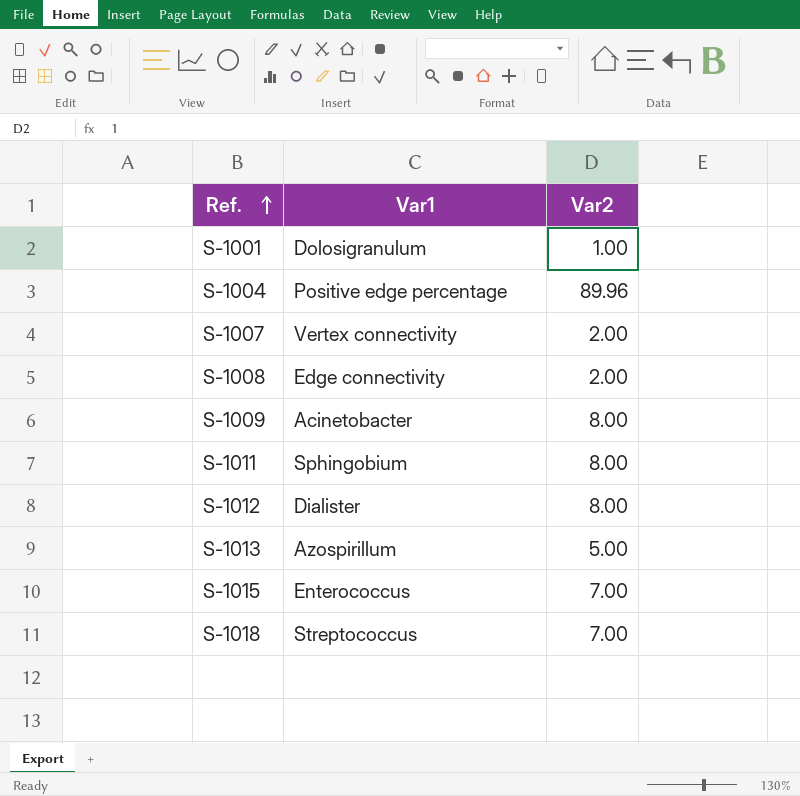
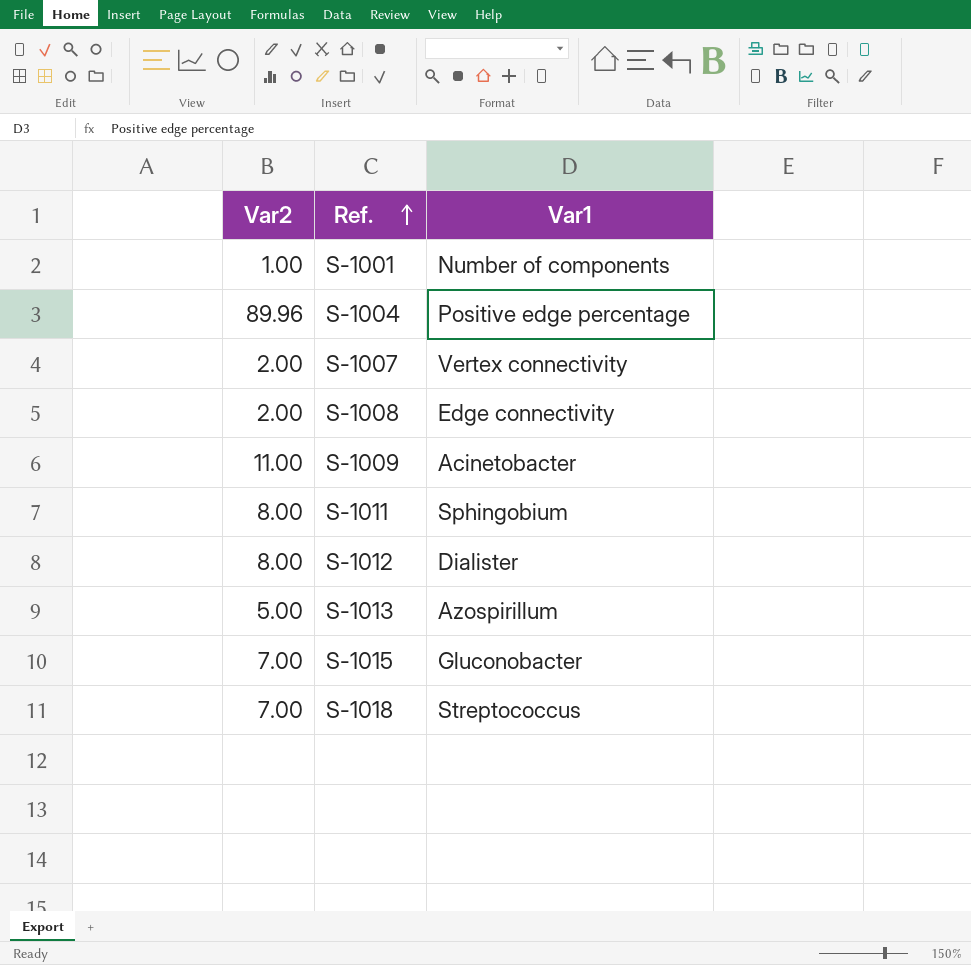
column Var2 | position: 3 -> 1
S-1001 | Var1: Dolosigranulum -> Number of components
S-1009 | Var2: 8.00 -> 11.00
S-1015 | Var1: Enterococcus -> Gluconobacter

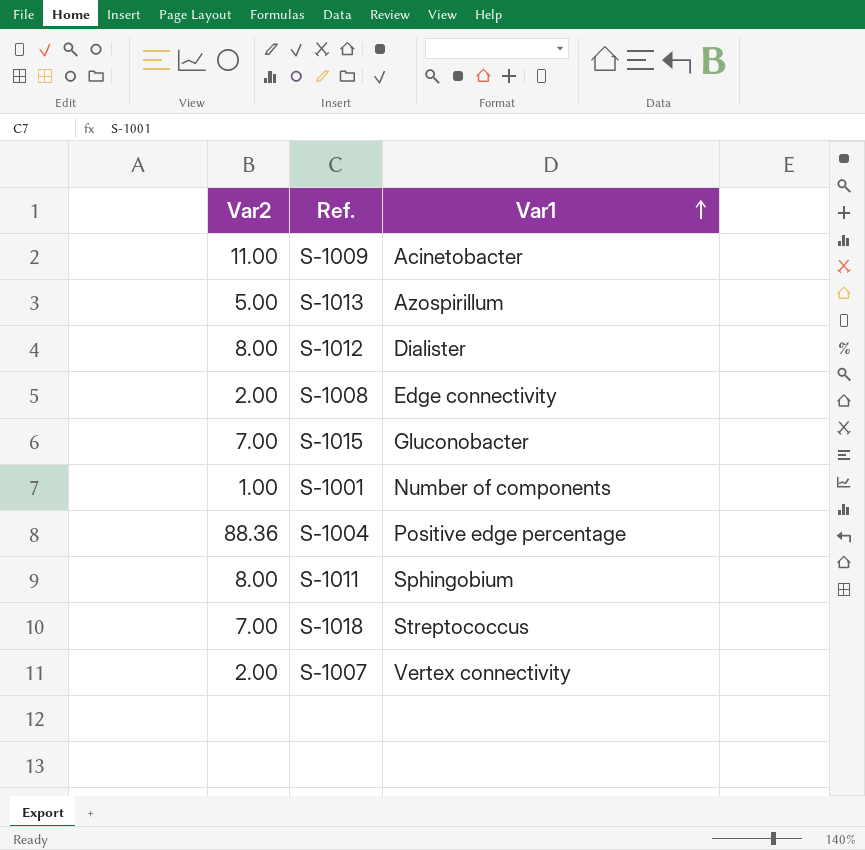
row order: Ref. ascending -> Var1 ascending
S-1004 | Var2: 89.96 -> 88.36

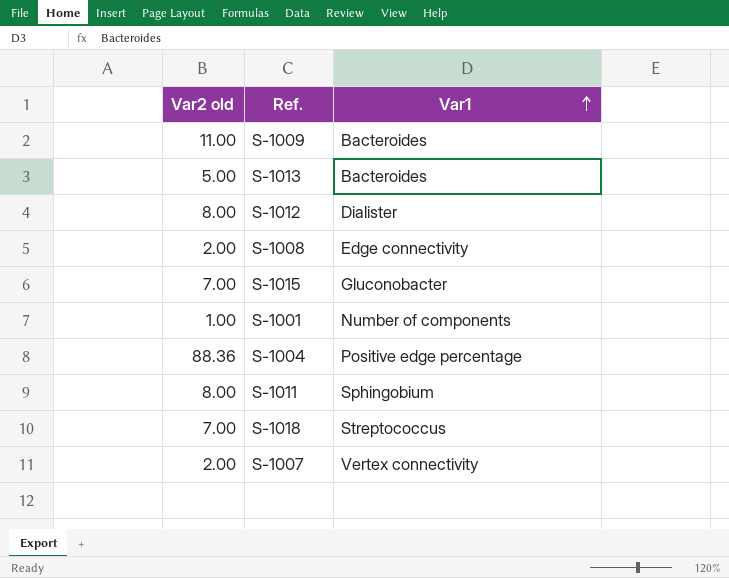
column name: Var2 -> Var2 old
S-1009 | Var1: Acinetobacter -> Bacteroides
S-1013 | Var1: Azospirillum -> Bacteroides

